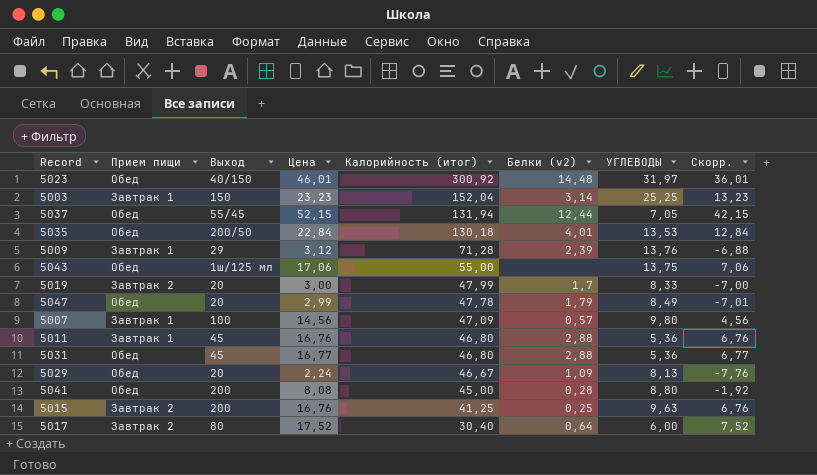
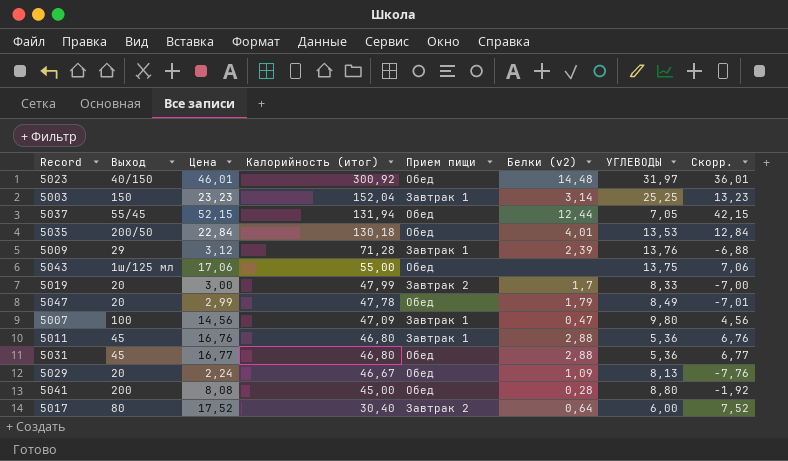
column Прием пищи | position: 2 -> 5
row 5015: Завтрак 2 | 200 | 16,76 | 41,25 | 0,25 | 9,63 | 6,76 -> none
5007 | Белки (v2): 0,57 -> 0,47

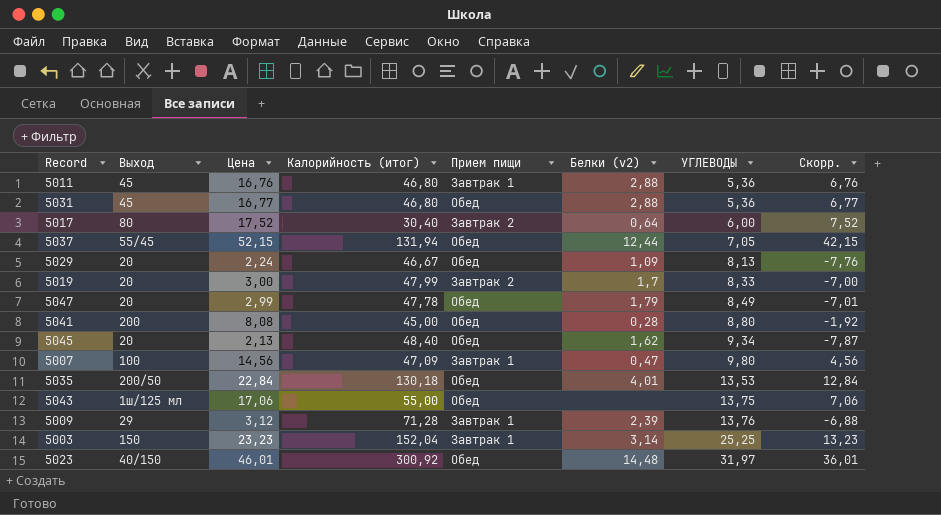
row order: Калорийность (итог) descending -> УГЛЕВОДЫ ascending
row 5045: none -> 20 | 2,13 | 48,40 | Обед | 1,62 | 9,34 | -7,87

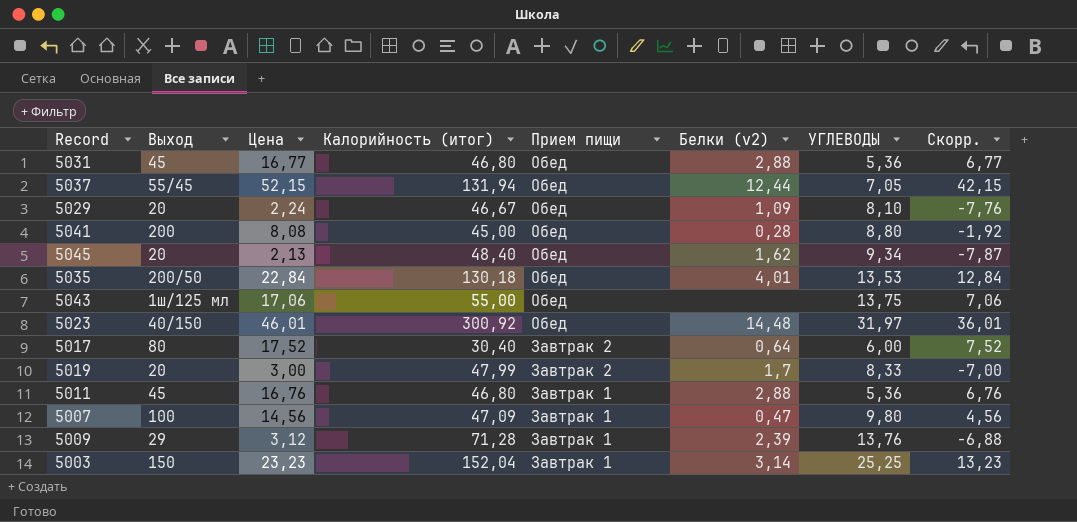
row order: УГЛЕВОДЫ ascending -> Прием пищи descending
row 5047: 20 | 2,99 | 47,78 | Обед | 1,79 | 8,49 | -7,01 -> none
5029 | УГЛЕВОДЫ: 8,13 -> 8,10

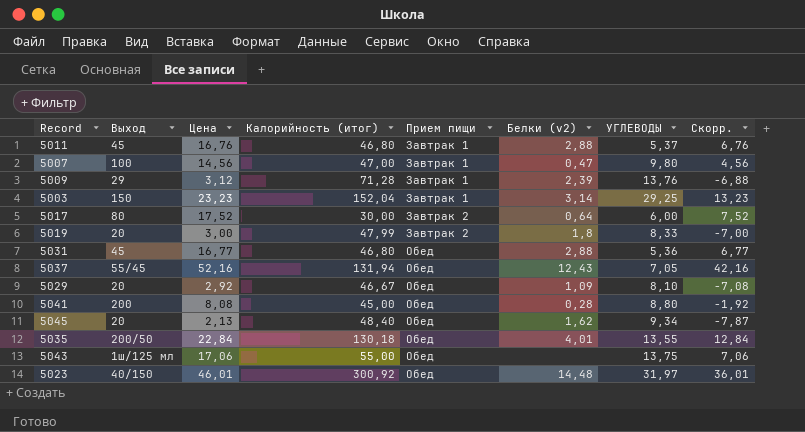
row order: Прием пищи descending -> Прием пищи ascending
5011 | УГЛЕВОДЫ: 5,36 -> 5,37
5007 | Калорийность (итог): 47,09 -> 47,00
5003 | УГЛЕВОДЫ: 25,25 -> 29,25
5017 | Калорийность (итог): 30,40 -> 30,00
5019 | Белки (v2): 1,7 -> 1,8
5037 | Цена: 52,15 -> 52,16
5037 | Белки (v2): 12,44 -> 12,43
5037 | Скорр.: 42,15 -> 42,16
5029 | Цена: 2,24 -> 2,92
5029 | Скорр.: -7,76 -> -7,08
5035 | УГЛЕВОДЫ: 13,53 -> 13,55

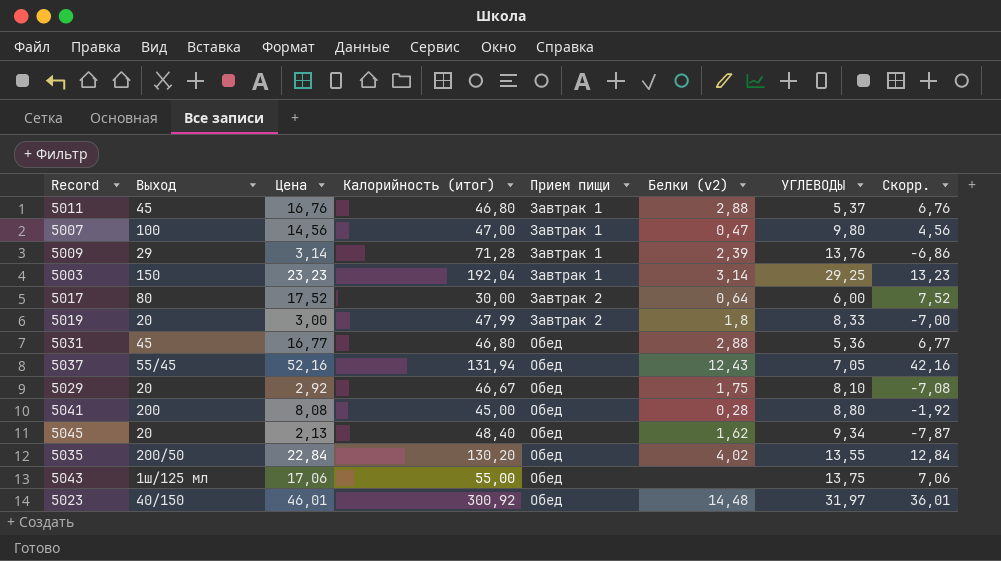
5009 | Цена: 3,12 -> 3,14
5009 | Скорр.: -6,88 -> -6,86
5003 | Калорийность (итог): 152,04 -> 192,04
5029 | Белки (v2): 1,09 -> 1,75
5035 | Калорийность (итог): 130,18 -> 130,20
5035 | Белки (v2): 4,01 -> 4,02

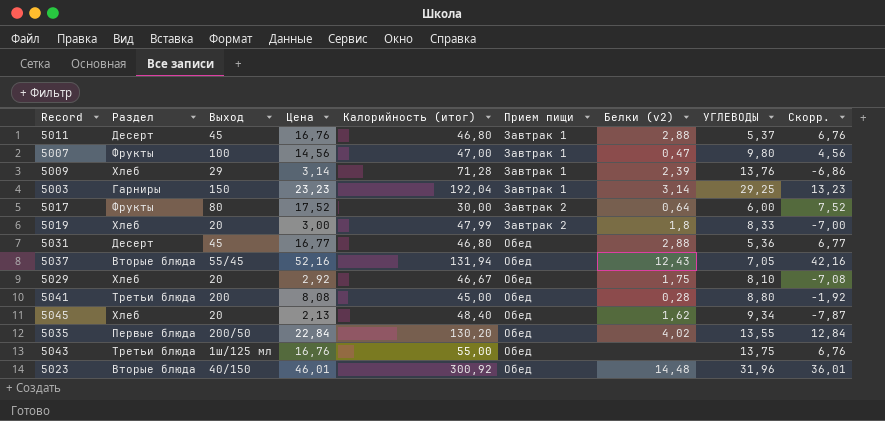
column Раздел | position: none -> 2
5043 | Цена: 17,06 -> 16,76
5043 | Скорр.: 7,06 -> 6,76
5023 | УГЛЕВОДЫ: 31,97 -> 31,96

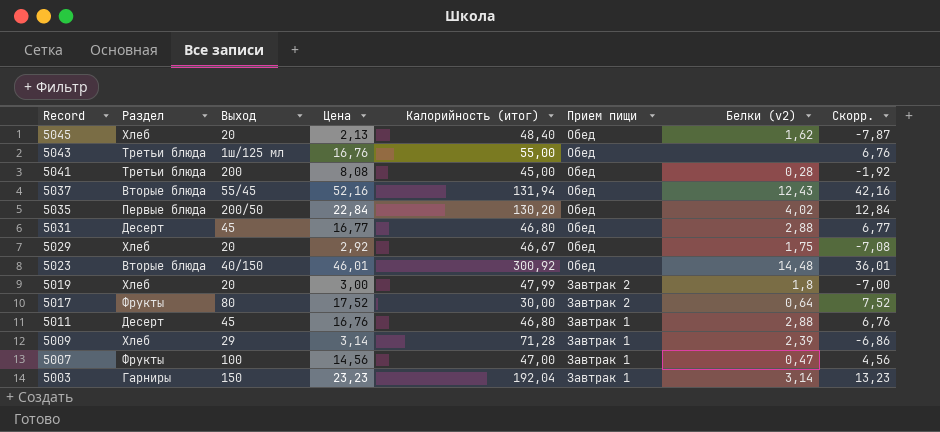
row order: Прием пищи ascending -> Record descending
column УГЛЕВОДЫ | position: 8 -> none

